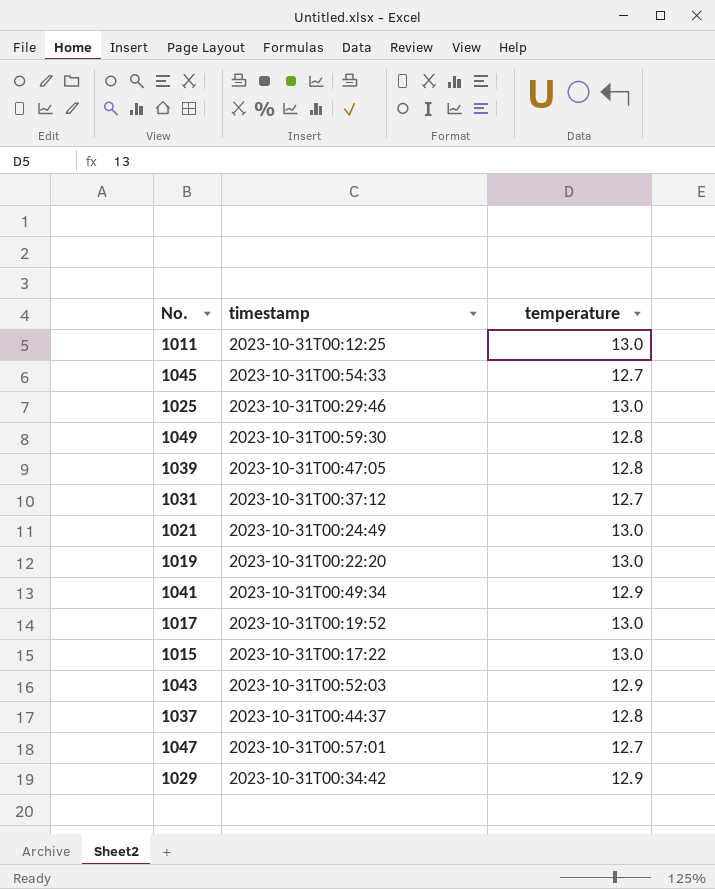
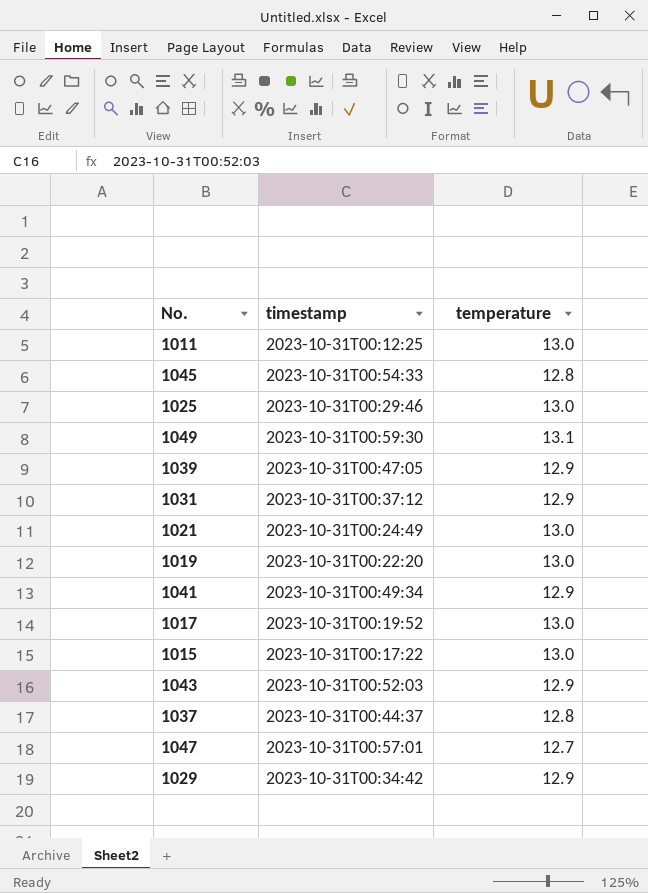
1045 | temperature: 12.7 -> 12.8
1049 | temperature: 12.8 -> 13.1
1039 | temperature: 12.8 -> 12.9
1031 | temperature: 12.7 -> 12.9

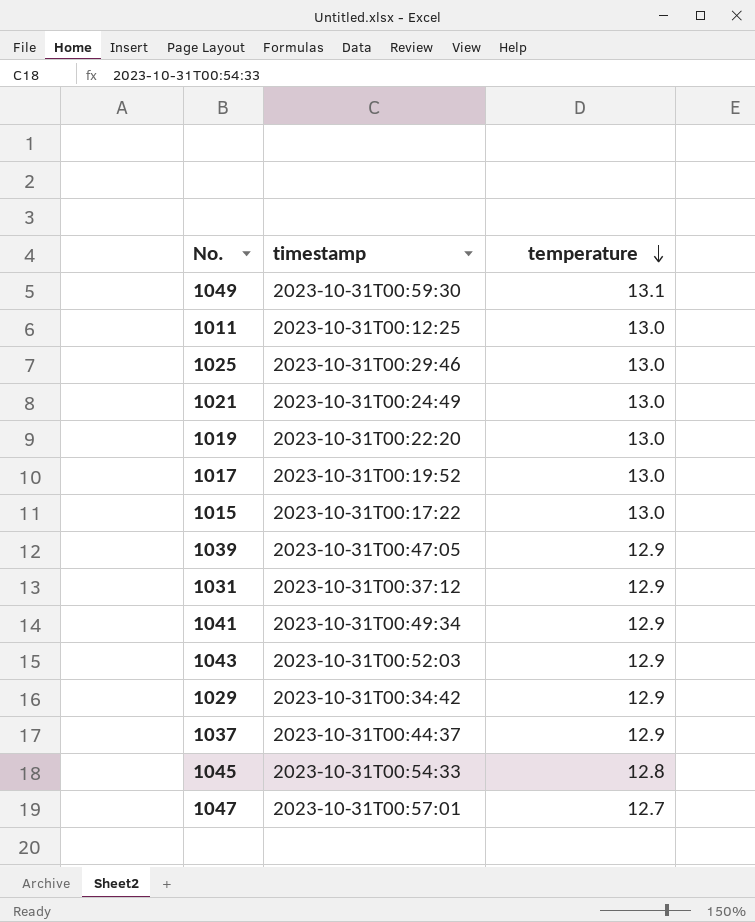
row order: none -> temperature descending
1037 | temperature: 12.8 -> 12.9

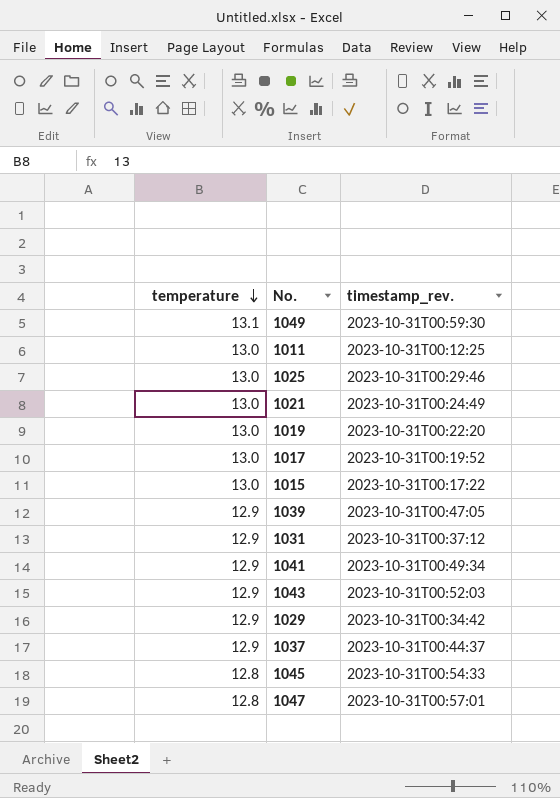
column temperature | position: 3 -> 1
column name: timestamp -> timestamp_rev.
1047 | temperature: 12.7 -> 12.8

